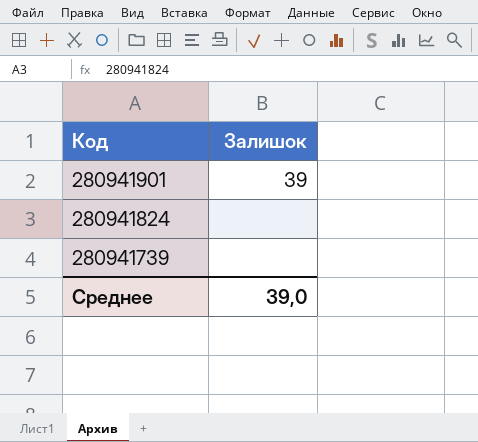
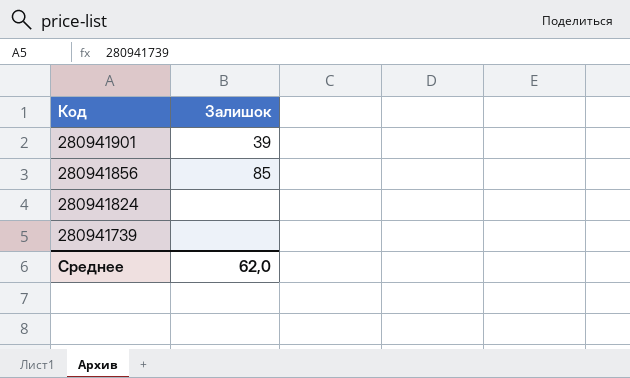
row 280941856: none -> 85
Среднее | Залишок: 39,0 -> 62,0

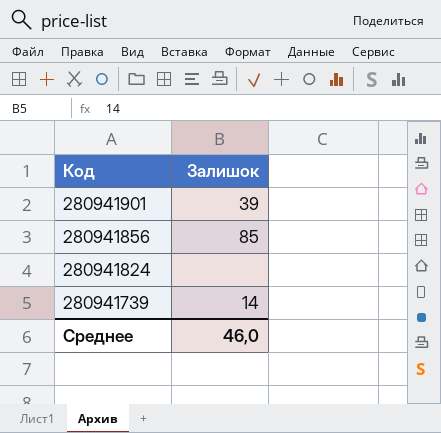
280941739 | Залишок: none -> 14
Среднее | Залишок: 62,0 -> 46,0

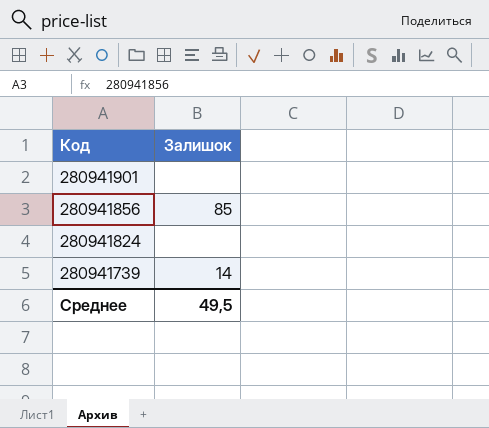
280941901 | Залишок: 39 -> none
Среднее | Залишок: 46,0 -> 49,5

